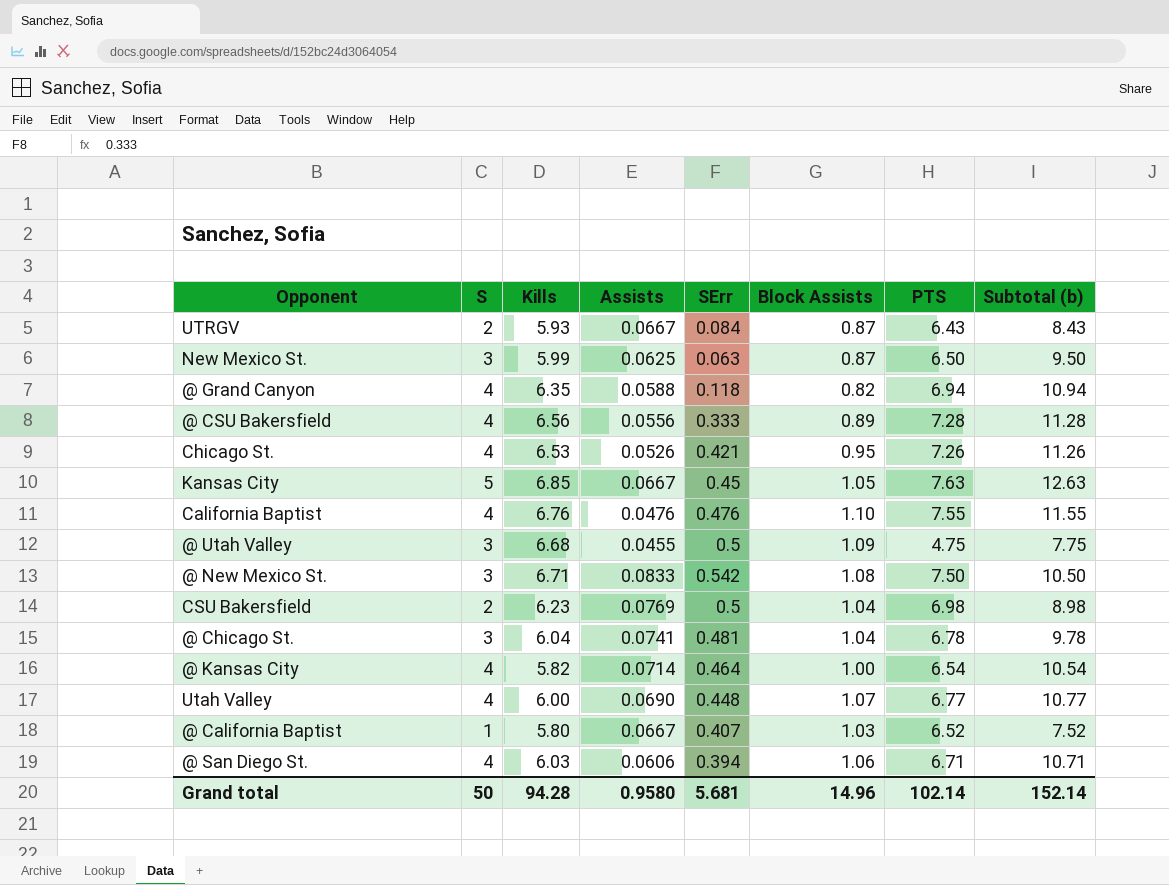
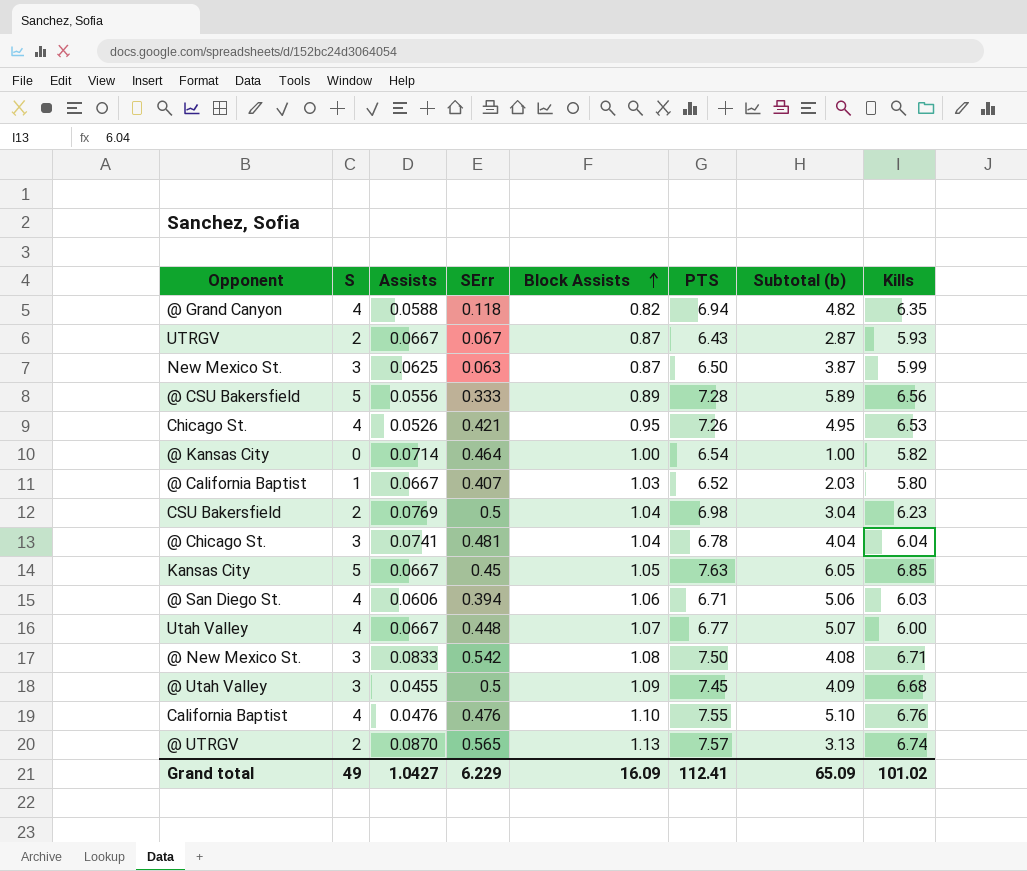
row order: none -> Block Assists ascending
column Subtotal (b) | formula: [S] + [PTS] -> [S] + [Block Assists]
column Kills | position: 3 -> 8
UTRGV | SErr: 0.084 -> 0.067
@ CSU Bakersfield | S: 4 -> 5
@ Kansas City | S: 4 -> 0
Utah Valley | Assists: 0.0690 -> 0.0667
@ Utah Valley | PTS: 4.75 -> 7.45
row @ UTRGV: none -> 2 | 0.0870 | 0.565 | 1.13 | 7.57 | 3.13 | 6.74
Grand total | S: 50 -> 49
Grand total | Assists: 0.9580 -> 1.0427
Grand total | SErr: 5.681 -> 6.229
Grand total | Block Assists: 14.96 -> 16.09
Grand total | PTS: 102.14 -> 112.41
Grand total | Subtotal (b): 152.14 -> 65.09
Grand total | Kills: 94.28 -> 101.02

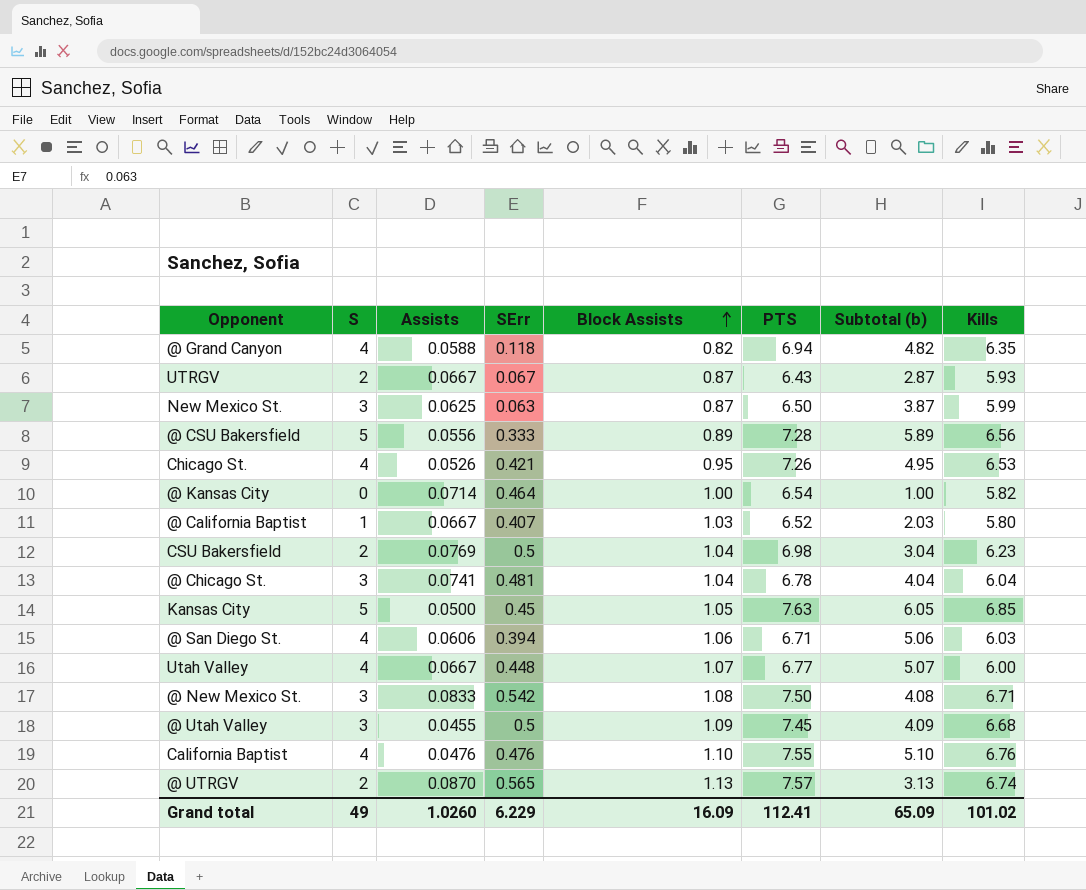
Kansas City | Assists: 0.0667 -> 0.0500
Grand total | Assists: 1.0427 -> 1.0260

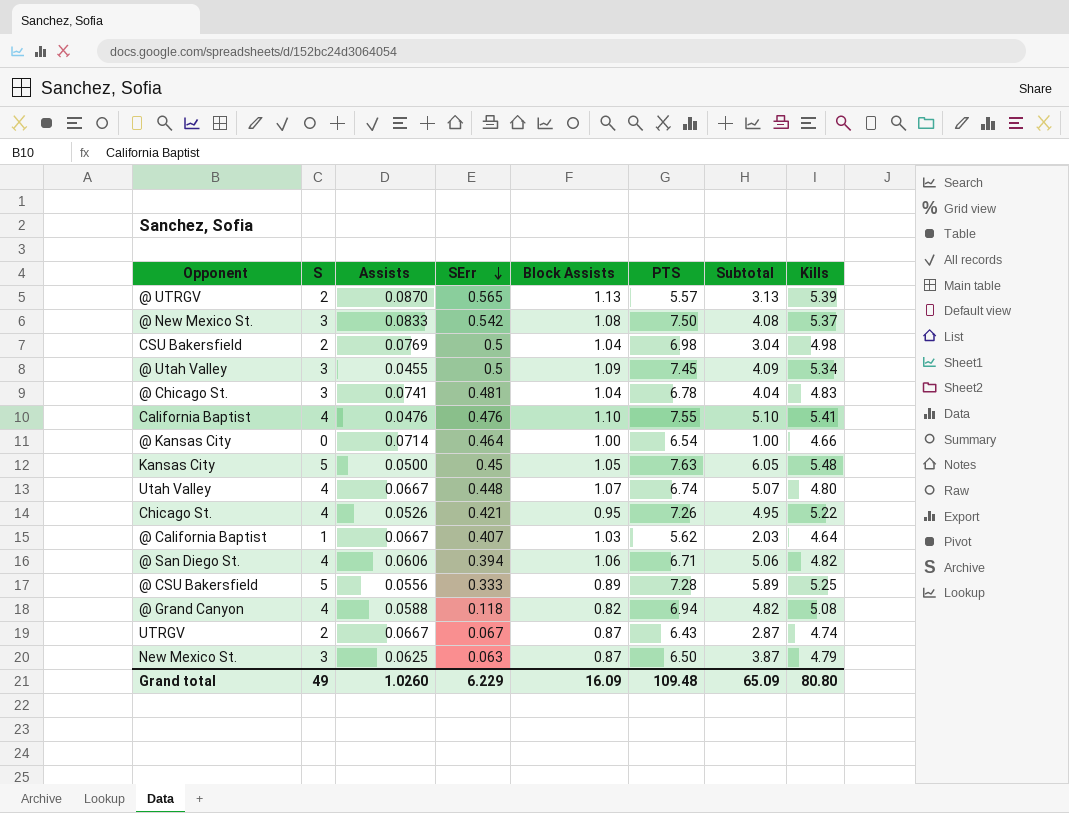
row order: Block Assists ascending -> SErr descending
column name: Subtotal (b) -> Subtotal
@ UTRGV | PTS: 7.57 -> 5.57
@ UTRGV | Kills: 6.74 -> 5.39
@ New Mexico St. | Kills: 6.71 -> 5.37
CSU Bakersfield | Kills: 6.23 -> 4.98
@ Utah Valley | Kills: 6.68 -> 5.34
@ Chicago St. | Kills: 6.04 -> 4.83
California Baptist | Kills: 6.76 -> 5.41
@ Kansas City | Kills: 5.82 -> 4.66
Kansas City | Kills: 6.85 -> 5.48
Utah Valley | PTS: 6.77 -> 6.74
Utah Valley | Kills: 6.00 -> 4.80
Chicago St. | Kills: 6.53 -> 5.22
@ California Baptist | PTS: 6.52 -> 5.62
@ California Baptist | Kills: 5.80 -> 4.64
@ San Diego St. | Kills: 6.03 -> 4.82
@ CSU Bakersfield | Kills: 6.56 -> 5.25
@ Grand Canyon | Kills: 6.35 -> 5.08
UTRGV | Kills: 5.93 -> 4.74
New Mexico St. | Kills: 5.99 -> 4.79
Grand total | PTS: 112.41 -> 109.48
Grand total | Kills: 101.02 -> 80.80

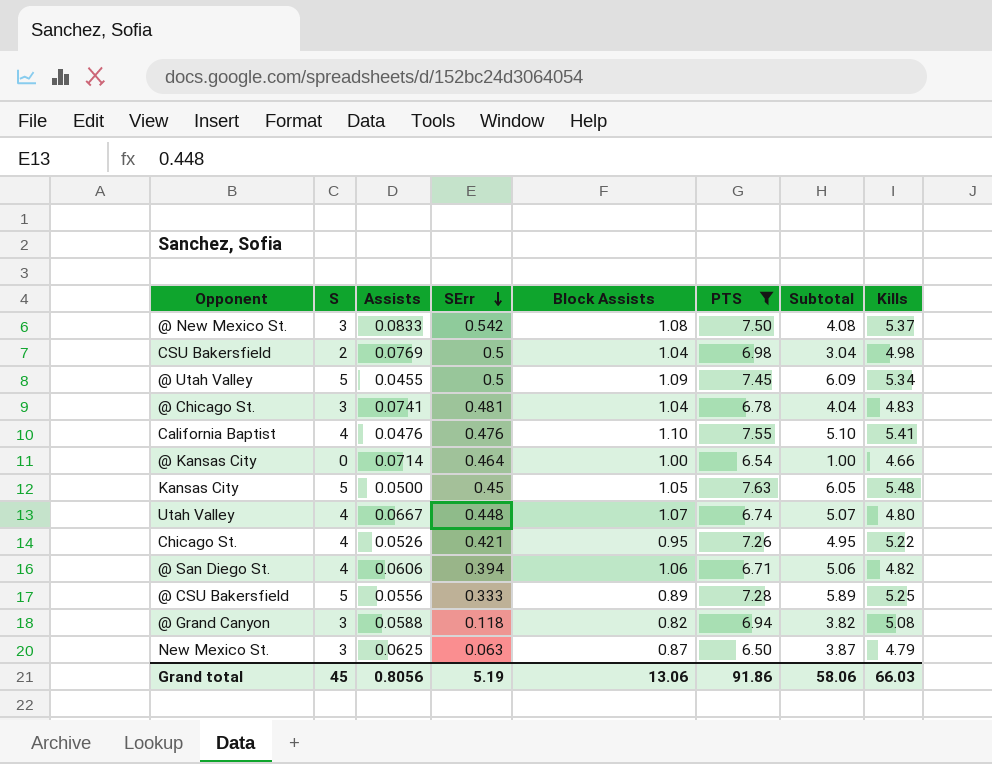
filter: none -> PTS >= 6.50
@ Utah Valley | S: 3 -> 5
@ Utah Valley | Subtotal: 4.09 -> 6.09
@ Grand Canyon | S: 4 -> 3
@ Grand Canyon | Subtotal: 4.82 -> 3.82
Grand total | S: 49 -> 45
Grand total | Assists: 1.0260 -> 0.8056
Grand total | SErr: 6.229 -> 5.19
Grand total | Block Assists: 16.09 -> 13.06
Grand total | PTS: 109.48 -> 91.86
Grand total | Subtotal: 65.09 -> 58.06
Grand total | Kills: 80.80 -> 66.03

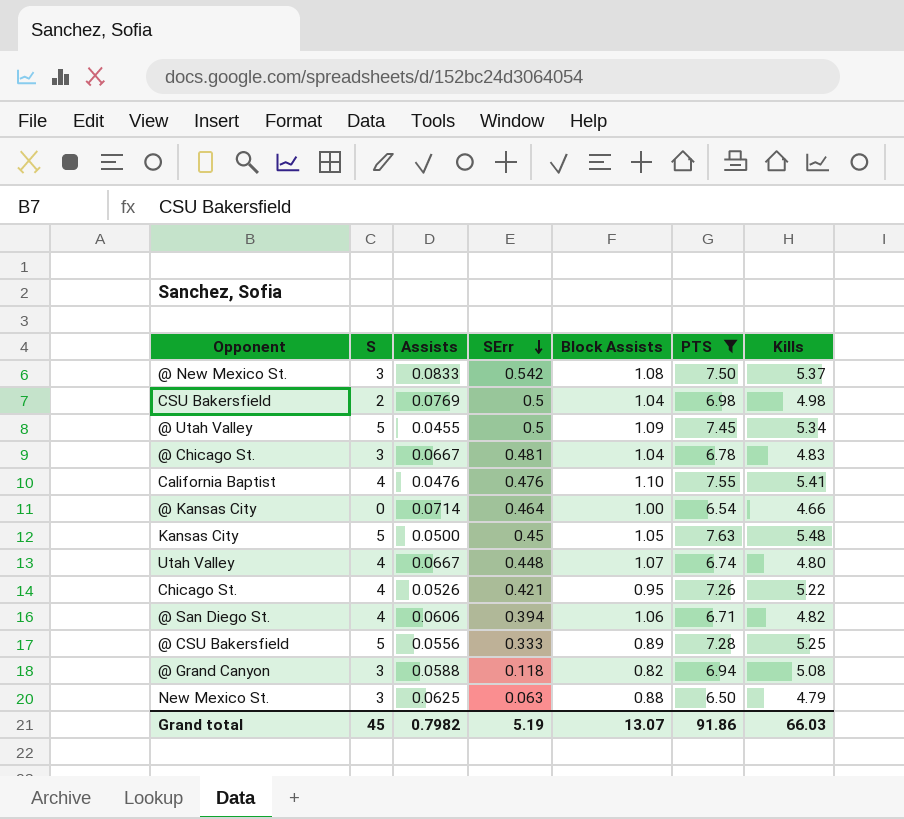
column Subtotal | formula: [S] + [Block Assists] -> none
@ Chicago St. | Assists: 0.0741 -> 0.0667
New Mexico St. | Block Assists: 0.87 -> 0.88
Grand total | Assists: 0.8056 -> 0.7982
Grand total | Block Assists: 13.06 -> 13.07

